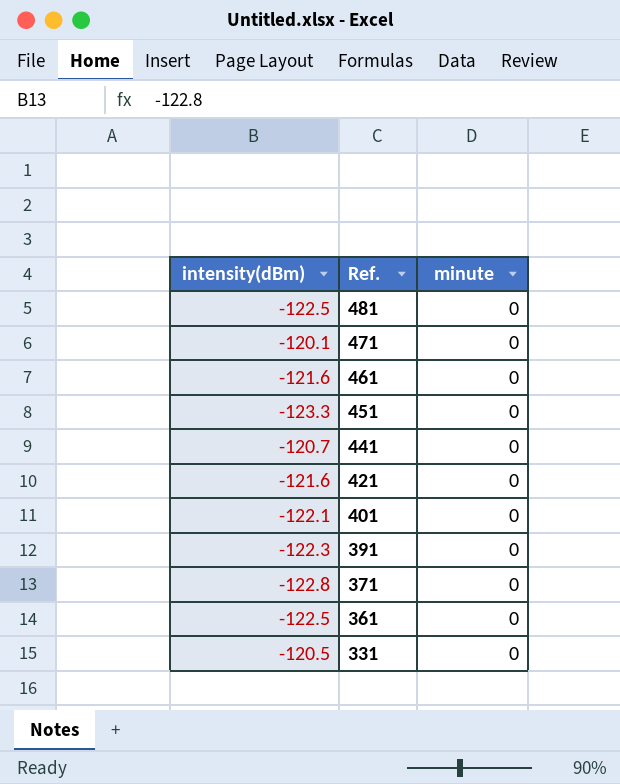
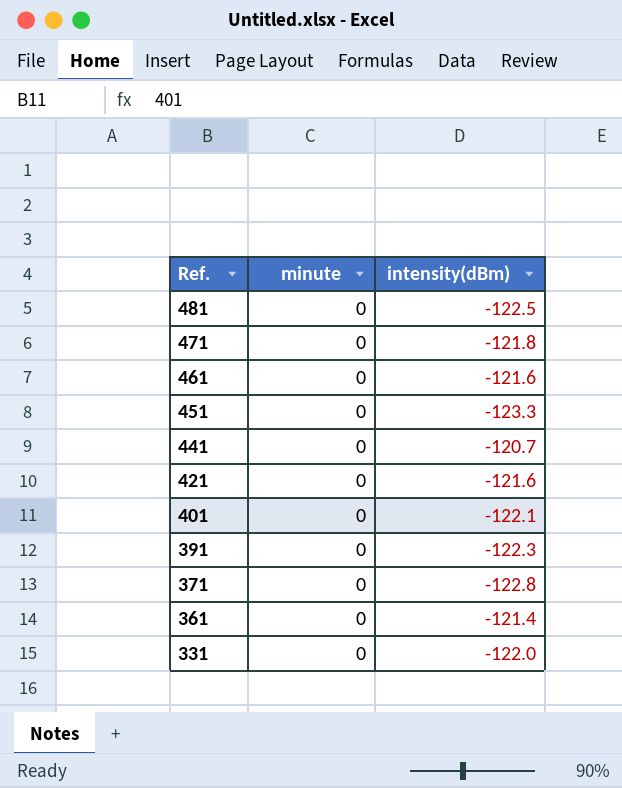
column intensity(dBm) | position: 1 -> 3
471 | intensity(dBm): -120.1 -> -121.8
361 | intensity(dBm): -122.5 -> -121.4
331 | intensity(dBm): -120.5 -> -122.0

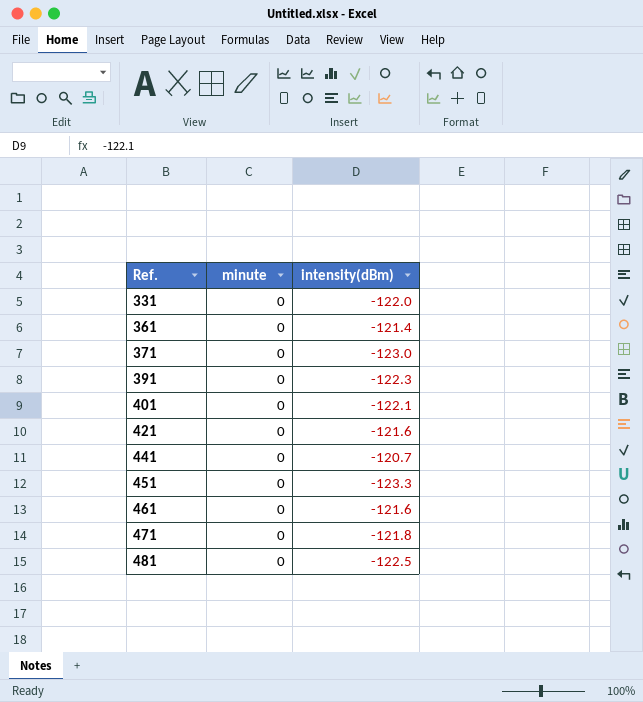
row order: Ref. descending -> Ref. ascending
371 | intensity(dBm): -122.8 -> -123.0

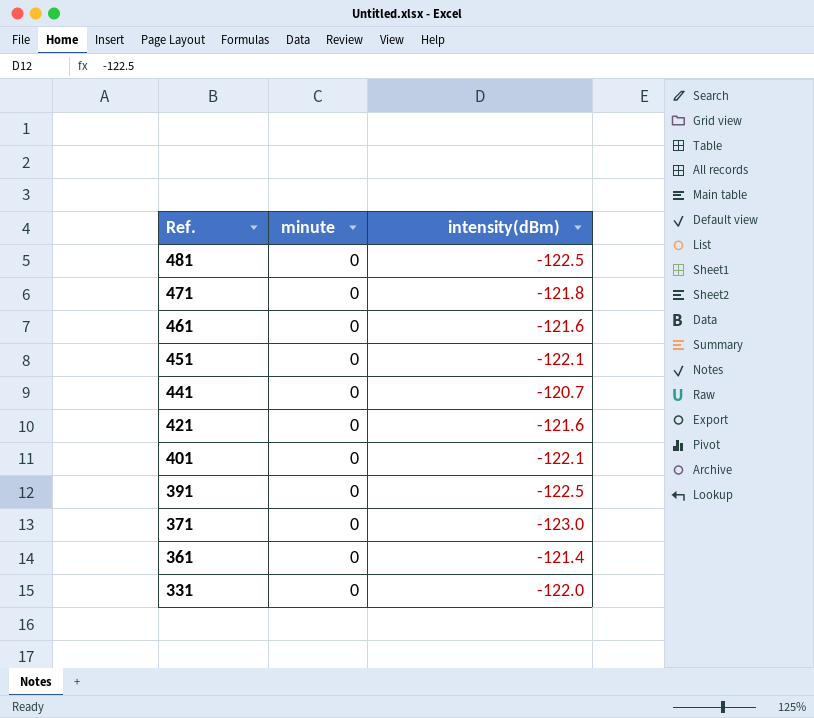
row order: Ref. ascending -> Ref. descending
451 | intensity(dBm): -123.3 -> -122.1
391 | intensity(dBm): -122.3 -> -122.5

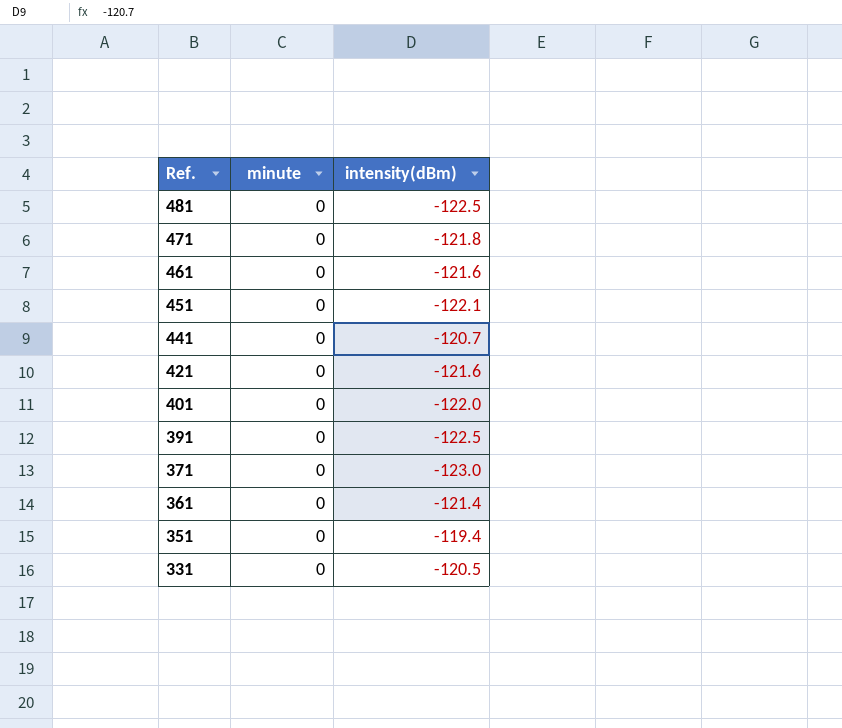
401 | intensity(dBm): -122.1 -> -122.0
row 351: none -> 0 | -119.4
331 | intensity(dBm): -122.0 -> -120.5

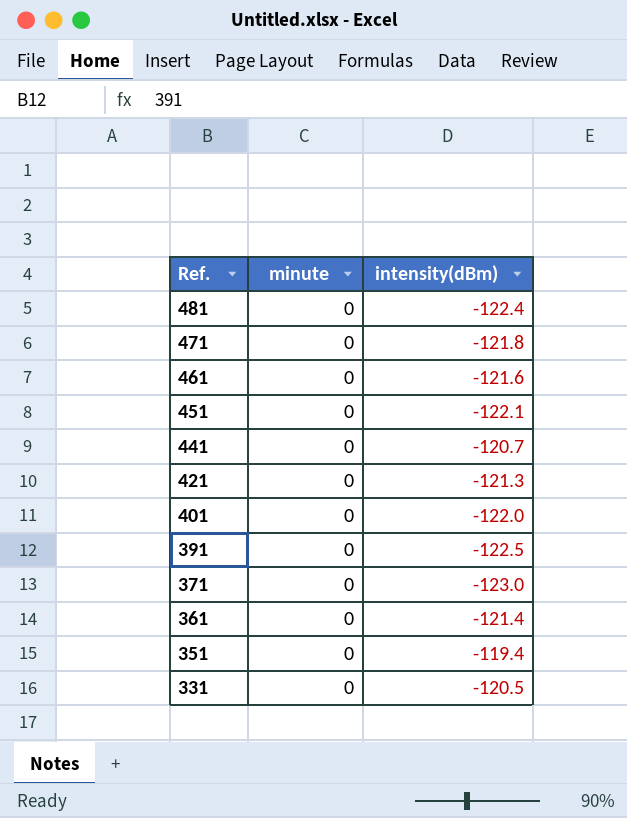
481 | intensity(dBm): -122.5 -> -122.4
421 | intensity(dBm): -121.6 -> -121.3

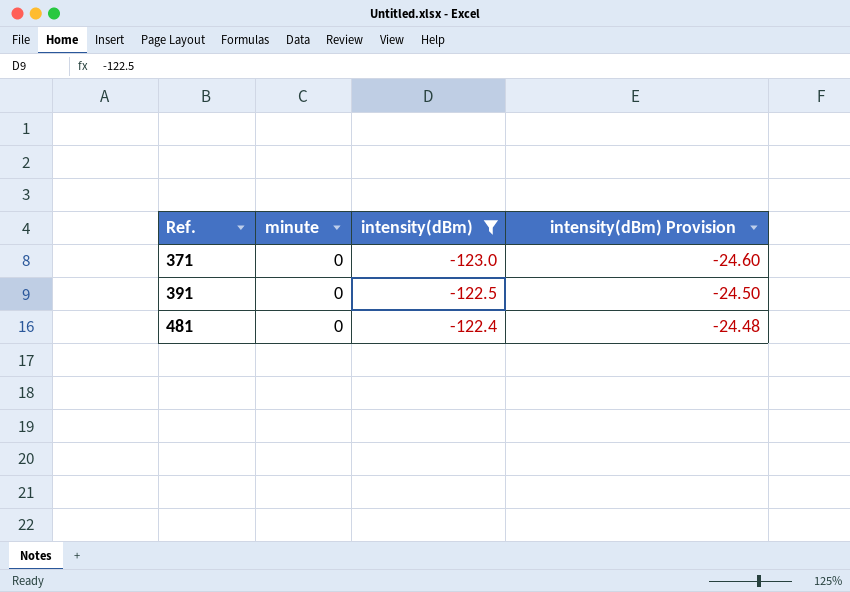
filter: none -> intensity(dBm) <= -122.4
row order: Ref. descending -> Ref. ascending
column intensity(dBm) Provision | formula: none -> [intensity(dBm)] * 0.2

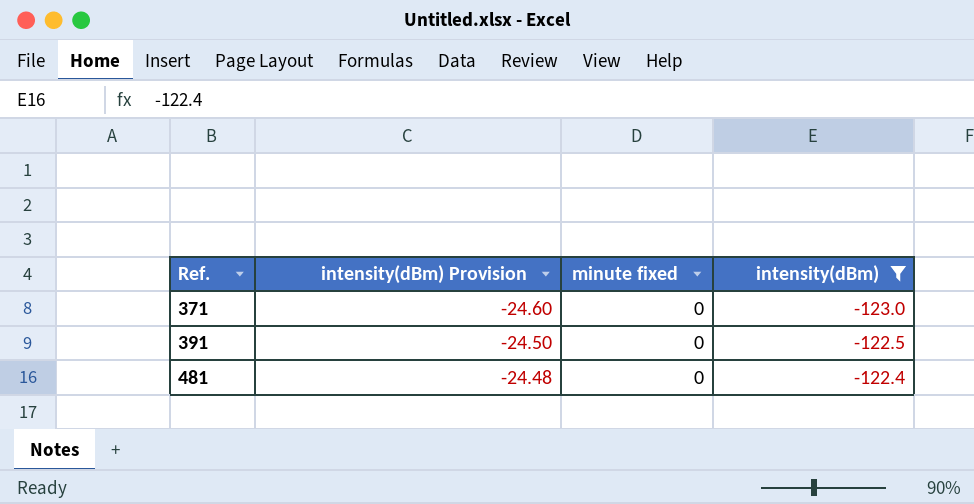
column intensity(dBm) Provision | position: 4 -> 2
column name: minute -> minute fixed

